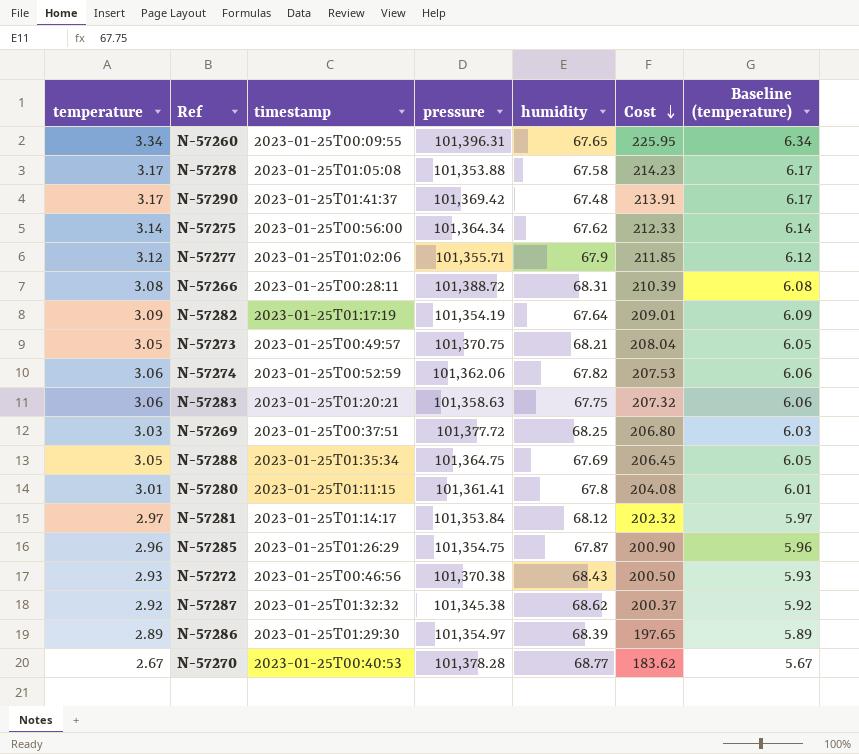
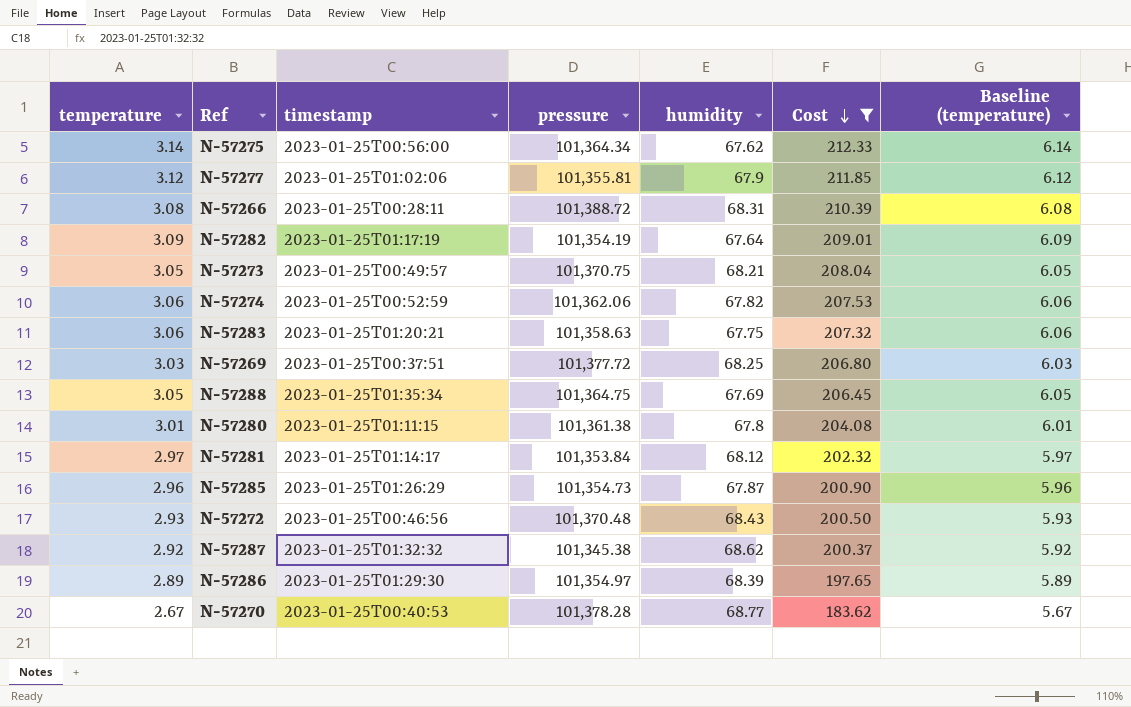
filter: none -> Cost <= 212.33
N-57277 | pressure: 101,355.71 -> 101,355.81
N-57280 | pressure: 101,361.41 -> 101,361.38
N-57285 | pressure: 101,354.75 -> 101,354.73
N-57272 | pressure: 101,370.38 -> 101,370.48

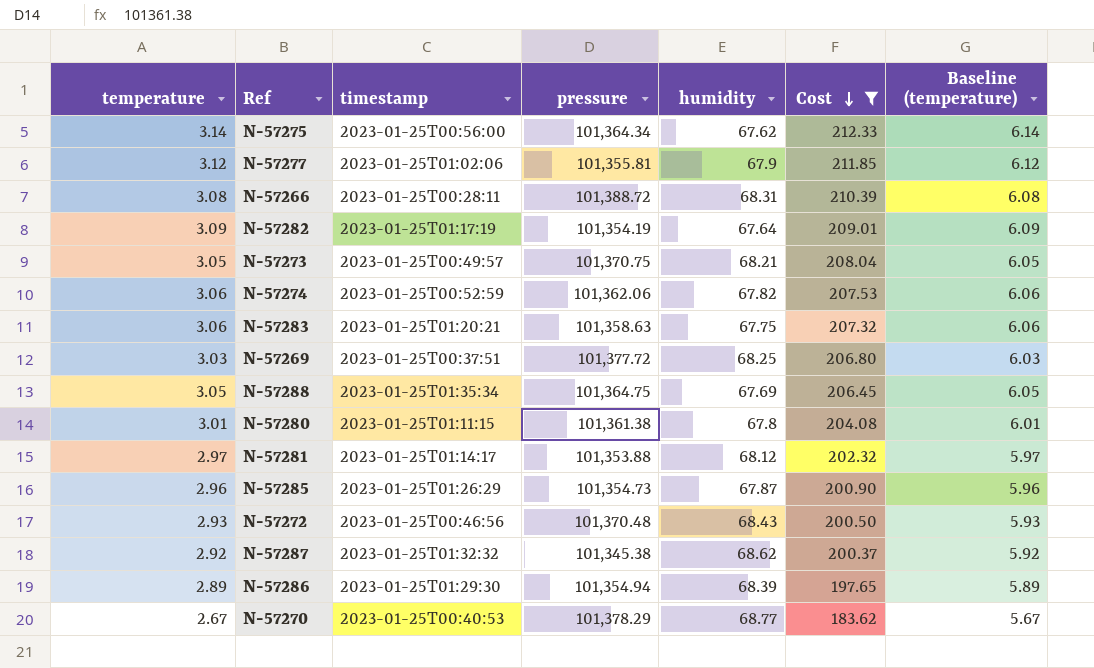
N-57281 | pressure: 101,353.84 -> 101,353.88
N-57286 | pressure: 101,354.97 -> 101,354.94
N-57270 | pressure: 101,378.28 -> 101,378.29

